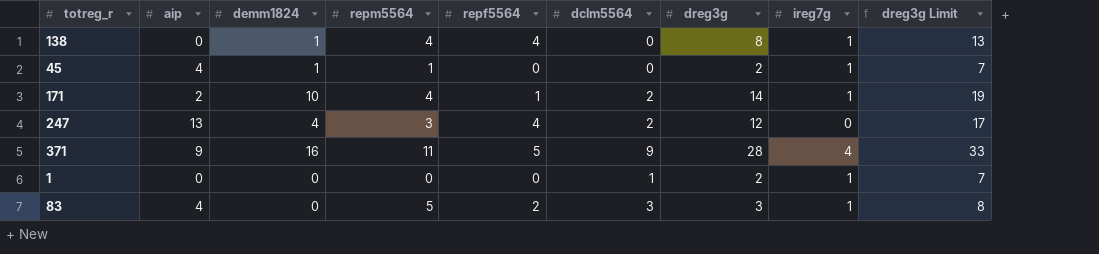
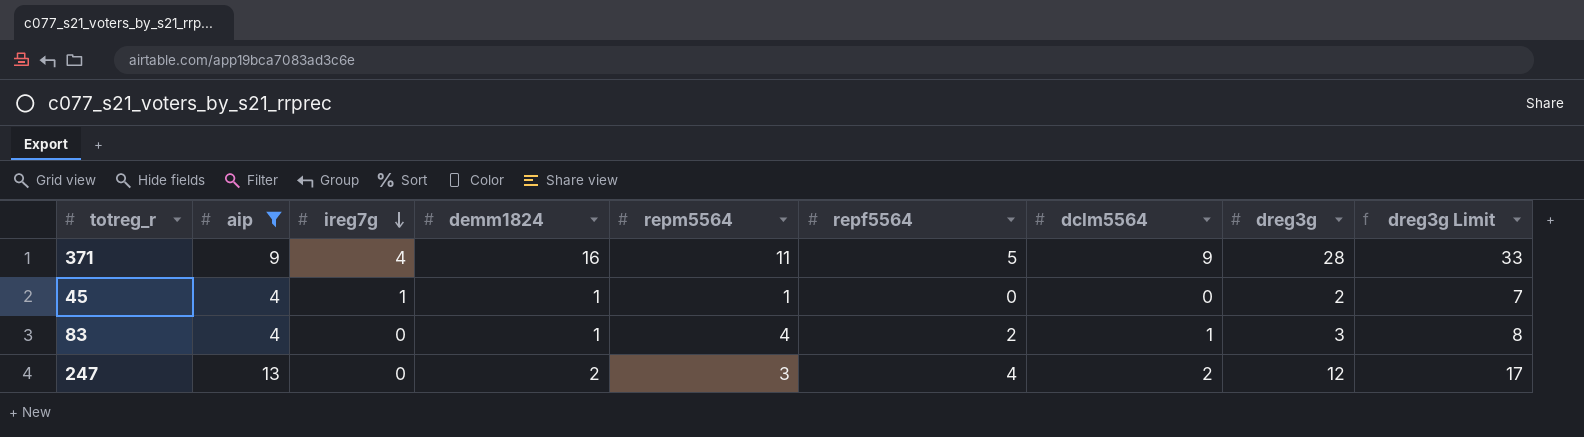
filter: none -> aip >= 4
row order: none -> ireg7g descending
column ireg7g | position: 8 -> 3
83 | ireg7g: 1 -> 0
83 | demm1824: 0 -> 1
83 | repm5564: 5 -> 4
83 | dclm5564: 3 -> 1
247 | demm1824: 4 -> 2

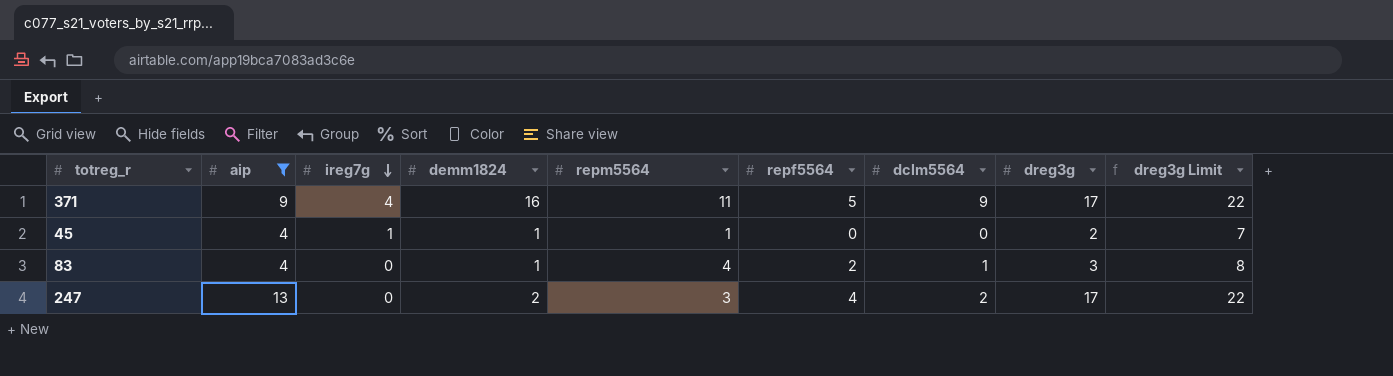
371 | dreg3g: 28 -> 17
371 | dreg3g Limit: 33 -> 22
247 | dreg3g: 12 -> 17
247 | dreg3g Limit: 17 -> 22

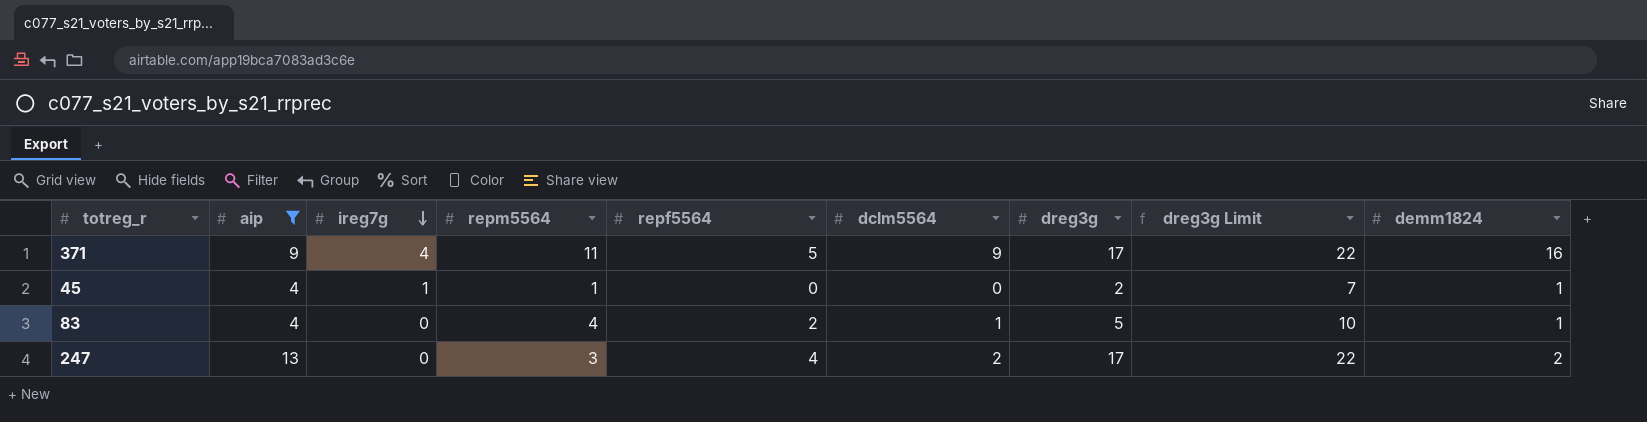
column demm1824 | position: 4 -> 9
83 | dreg3g: 3 -> 5
83 | dreg3g Limit: 8 -> 10

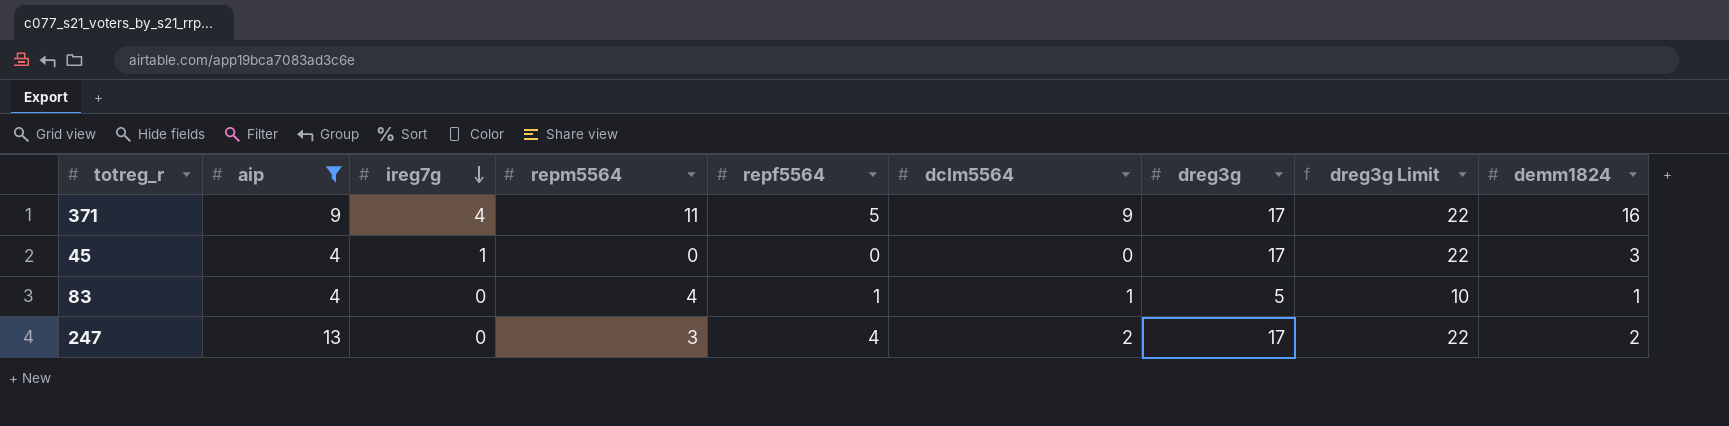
45 | repm5564: 1 -> 0
45 | dreg3g: 2 -> 17
45 | dreg3g Limit: 7 -> 22
45 | demm1824: 1 -> 3
83 | repf5564: 2 -> 1

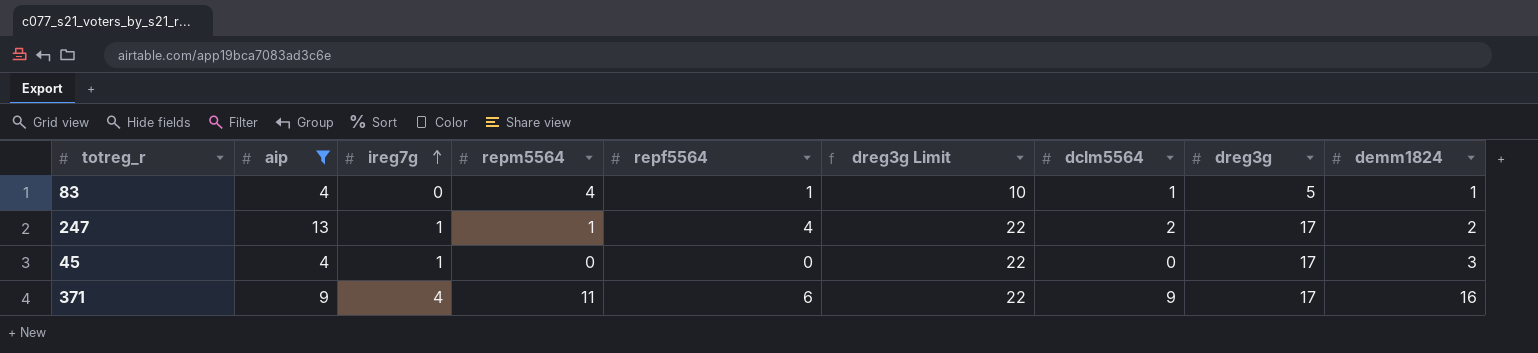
row order: ireg7g descending -> ireg7g ascending
column dreg3g Limit | position: 8 -> 6
247 | ireg7g: 0 -> 1
247 | repm5564: 3 -> 1
371 | repf5564: 5 -> 6

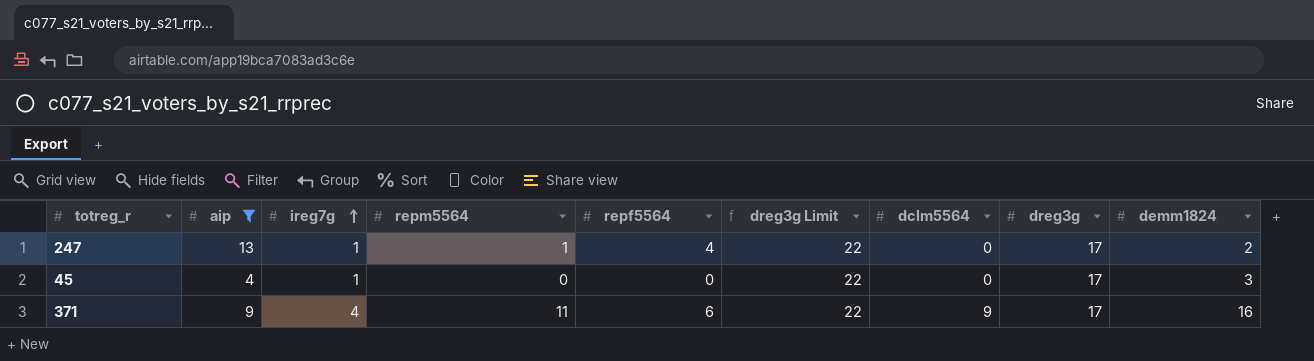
row 83: 4 | 0 | 4 | 1 | 10 | 1 | 5 | 1 -> none
247 | dclm5564: 2 -> 0

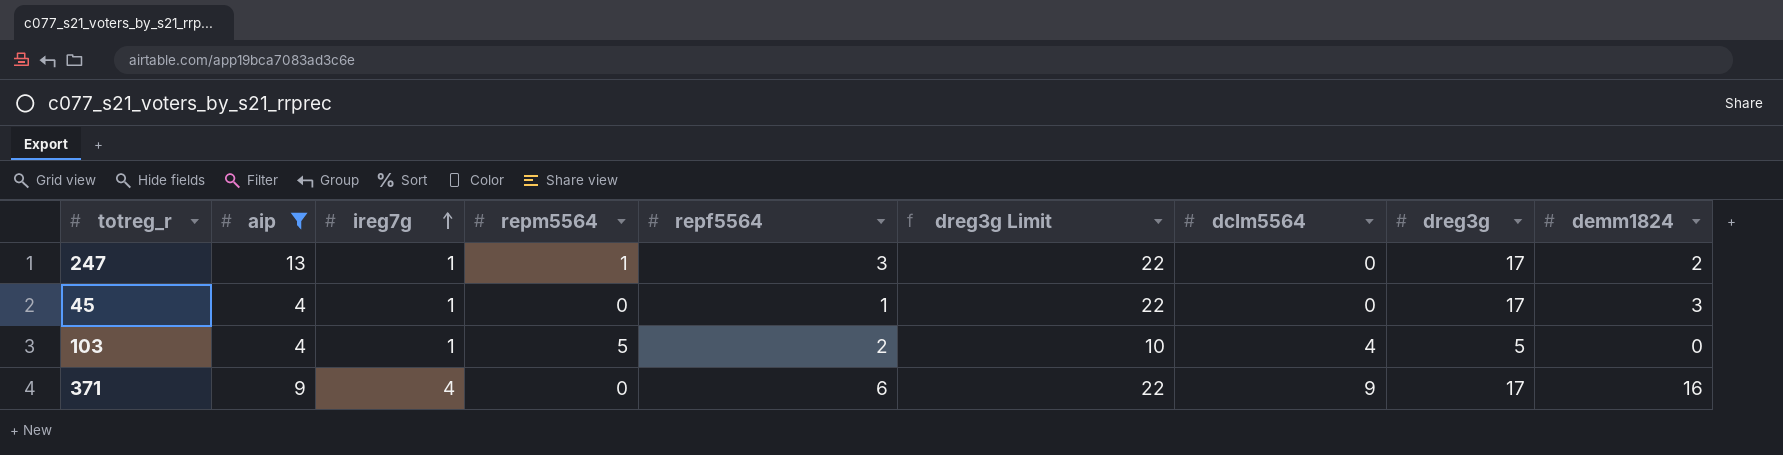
247 | repf5564: 4 -> 3
45 | repf5564: 0 -> 1
row 103: none -> 4 | 1 | 5 | 2 | 10 | 4 | 5 | 0
371 | repm5564: 11 -> 0

